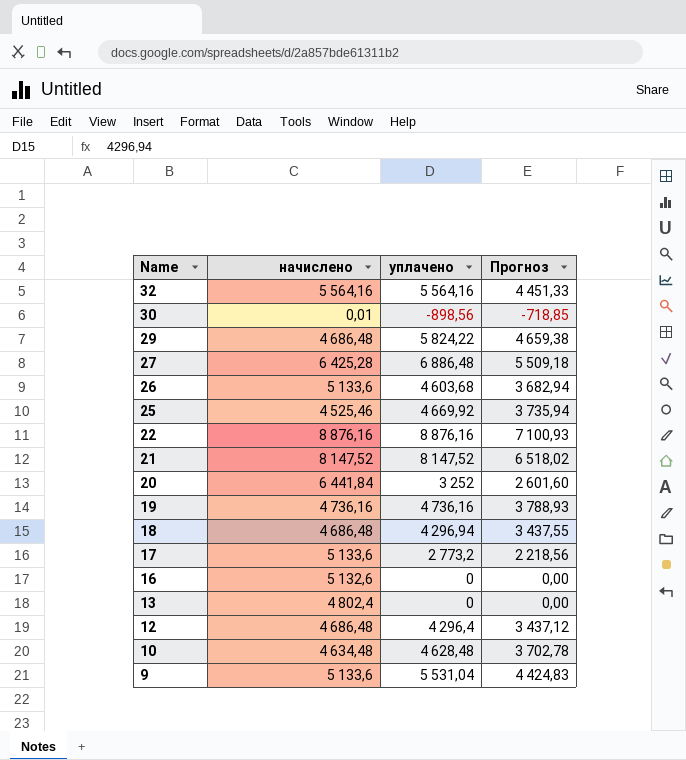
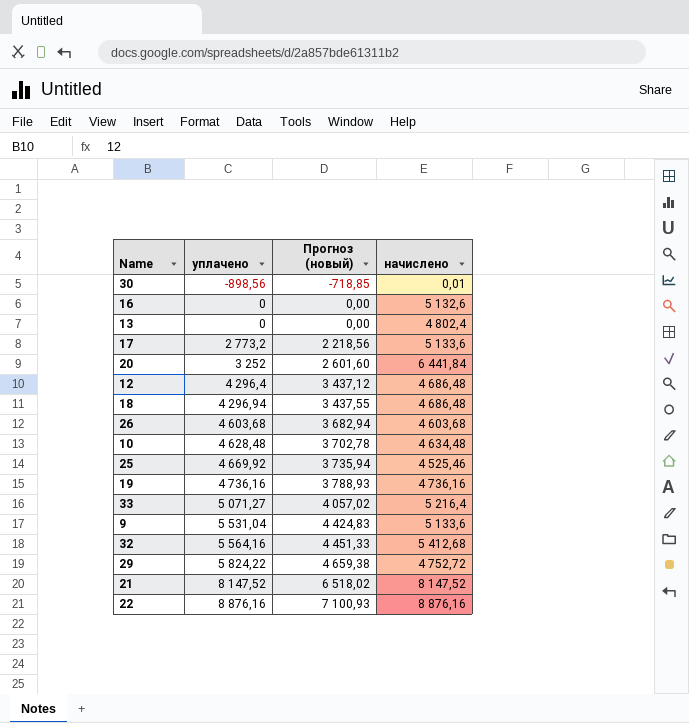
row order: Name descending -> уплачено ascending
column name: Прогноз -> Прогноз (новый)
column начислено | position: 2 -> 4
row 27: 6 425,28 | 6 886,48 | 5 509,18 -> none
26 | начислено: 5 133,6 -> 4 603,68
row 33: none -> 5 071,27 | 4 057,02 | 5 216,4
32 | начислено: 5 564,16 -> 5 412,68
29 | начислено: 4 686,48 -> 4 752,72

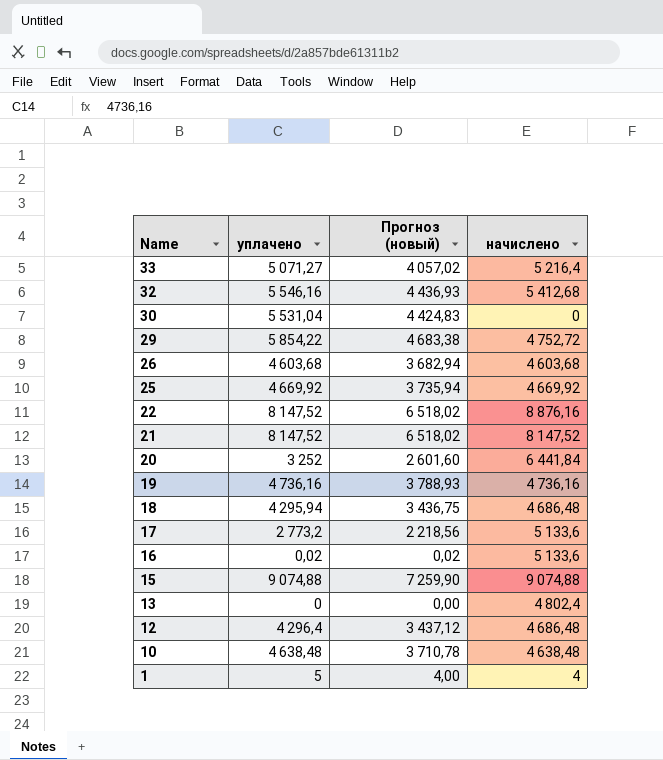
row order: уплачено ascending -> Name descending
row 9: 5 531,04 | 4 424,83 | 5 133,6 -> none
32 | уплачено: 5 564,16 -> 5 546,16
32 | Прогноз (новый): 4 451,33 -> 4 436,93
30 | уплачено: -898,56 -> 5 531,04
30 | Прогноз (новый): -718,85 -> 4 424,83
30 | начислено: 0,01 -> 0
29 | уплачено: 5 824,22 -> 5 854,22
29 | Прогноз (новый): 4 659,38 -> 4 683,38
25 | начислено: 4 525,46 -> 4 669,92
22 | уплачено: 8 876,16 -> 8 147,52
22 | Прогноз (новый): 7 100,93 -> 6 518,02
18 | уплачено: 4 296,94 -> 4 295,94
18 | Прогноз (новый): 3 437,55 -> 3 436,75
16 | уплачено: 0 -> 0,02
16 | Прогноз (новый): 0,00 -> 0,02
16 | начислено: 5 132,6 -> 5 133,6
row 15: none -> 9 074,88 | 7 259,90 | 9 074,88
10 | уплачено: 4 628,48 -> 4 638,48
10 | Прогноз (новый): 3 702,78 -> 3 710,78
10 | начислено: 4 634,48 -> 4 638,48
row 1: none -> 5 | 4,00 | 4

